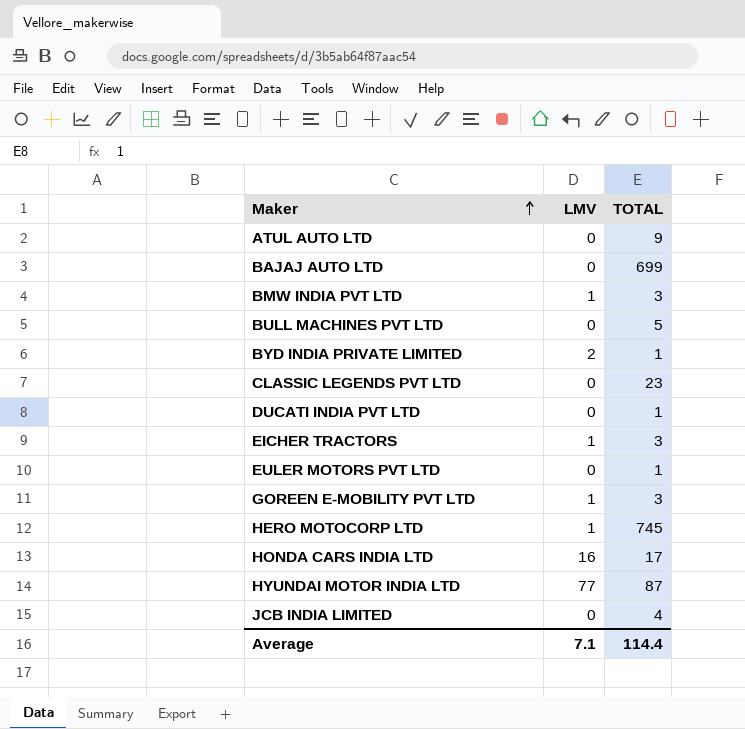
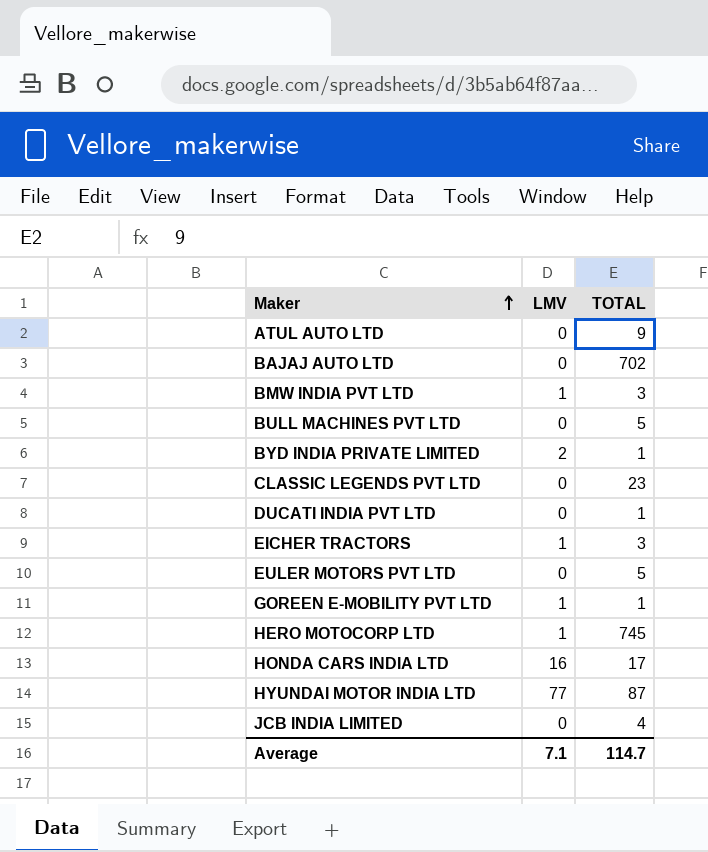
BAJAJ AUTO LTD | TOTAL: 699 -> 702
EULER MOTORS PVT LTD | TOTAL: 1 -> 5
GOREEN E-MOBILITY PVT LTD | TOTAL: 3 -> 1
Average | TOTAL: 114.4 -> 114.7

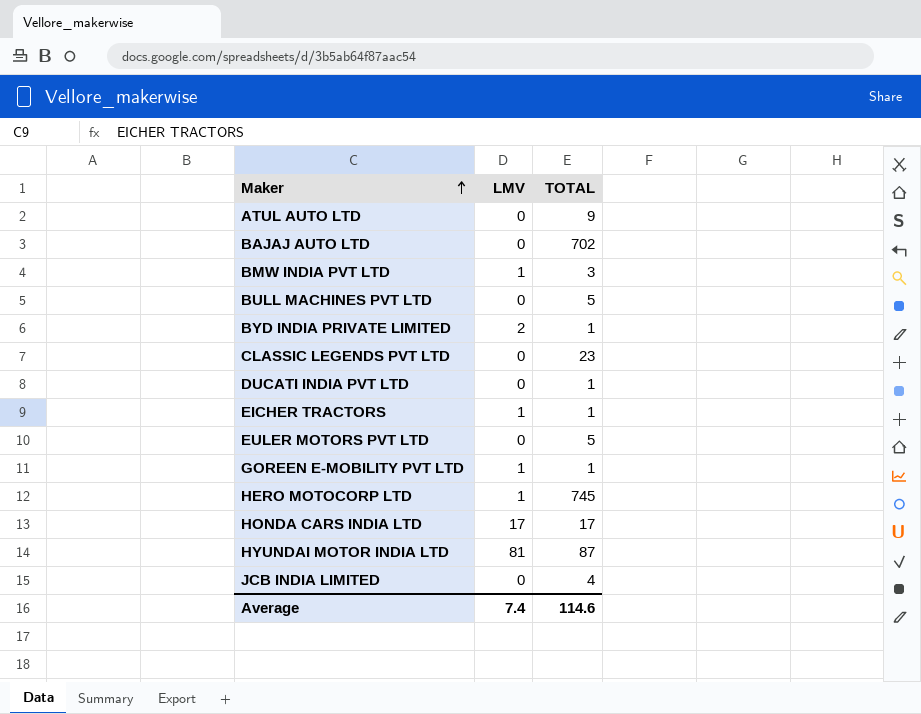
EICHER TRACTORS | TOTAL: 3 -> 1
HONDA CARS INDIA LTD | LMV: 16 -> 17
HYUNDAI MOTOR INDIA LTD | LMV: 77 -> 81
Average | LMV: 7.1 -> 7.4
Average | TOTAL: 114.7 -> 114.6

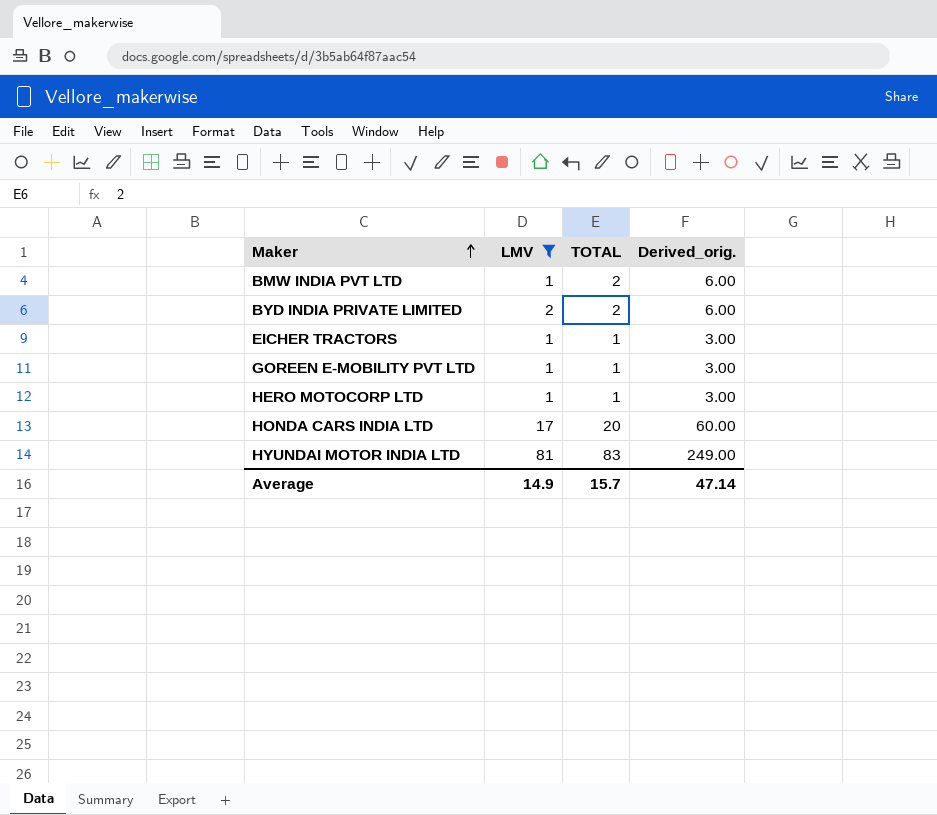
filter: none -> LMV != 0
column Derived_orig. | formula: none -> [TOTAL] * 3
BMW INDIA PVT LTD | TOTAL: 3 -> 2
BYD INDIA PRIVATE LIMITED | TOTAL: 1 -> 2
HERO MOTOCORP LTD | TOTAL: 745 -> 1
HONDA CARS INDIA LTD | TOTAL: 17 -> 20
HYUNDAI MOTOR INDIA LTD | TOTAL: 87 -> 83
Average | LMV: 7.4 -> 14.9
Average | TOTAL: 114.6 -> 15.7

